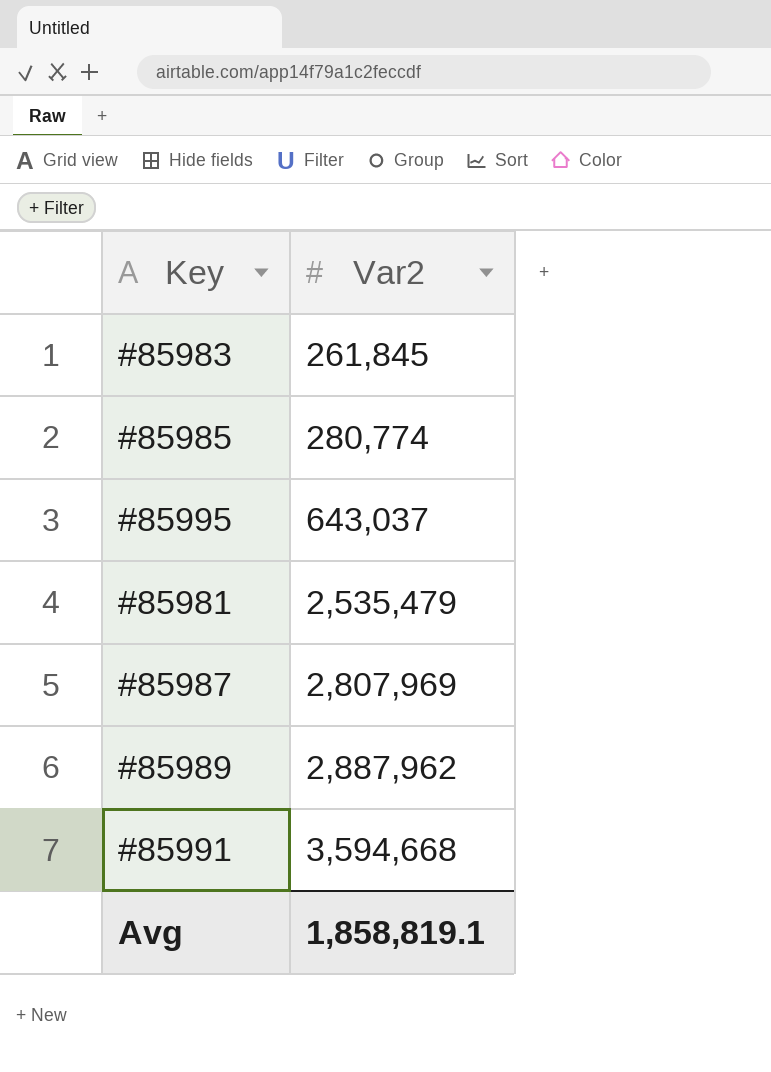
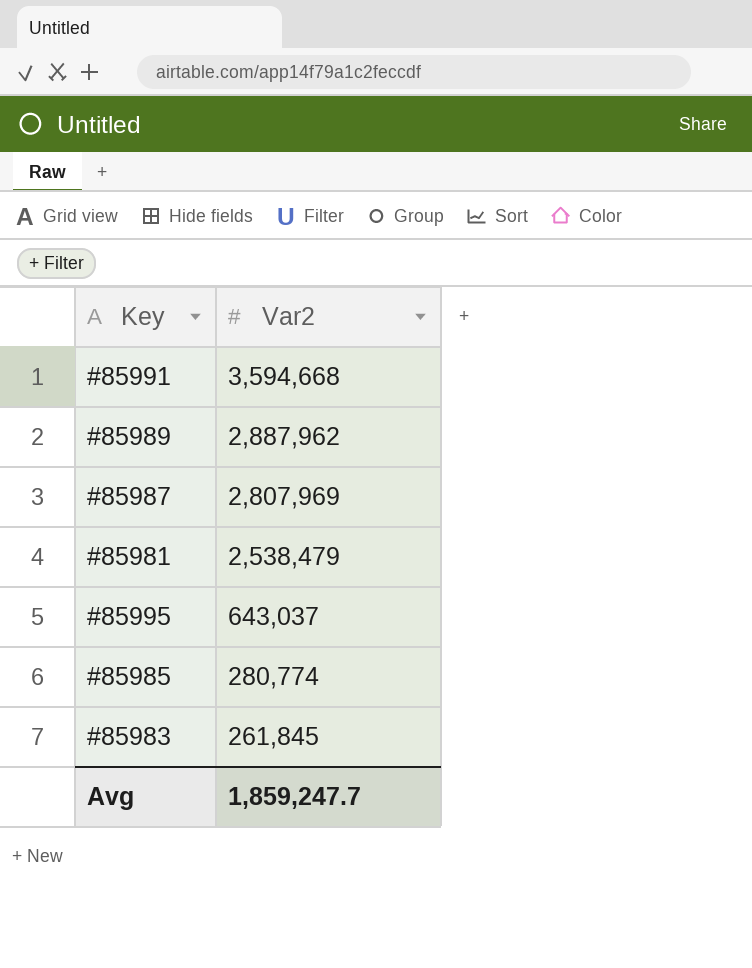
row order: Var2 ascending -> Var2 descending
#85981 | Var2: 2,535,479 -> 2,538,479
Avg | Var2: 1,858,819.1 -> 1,859,247.7

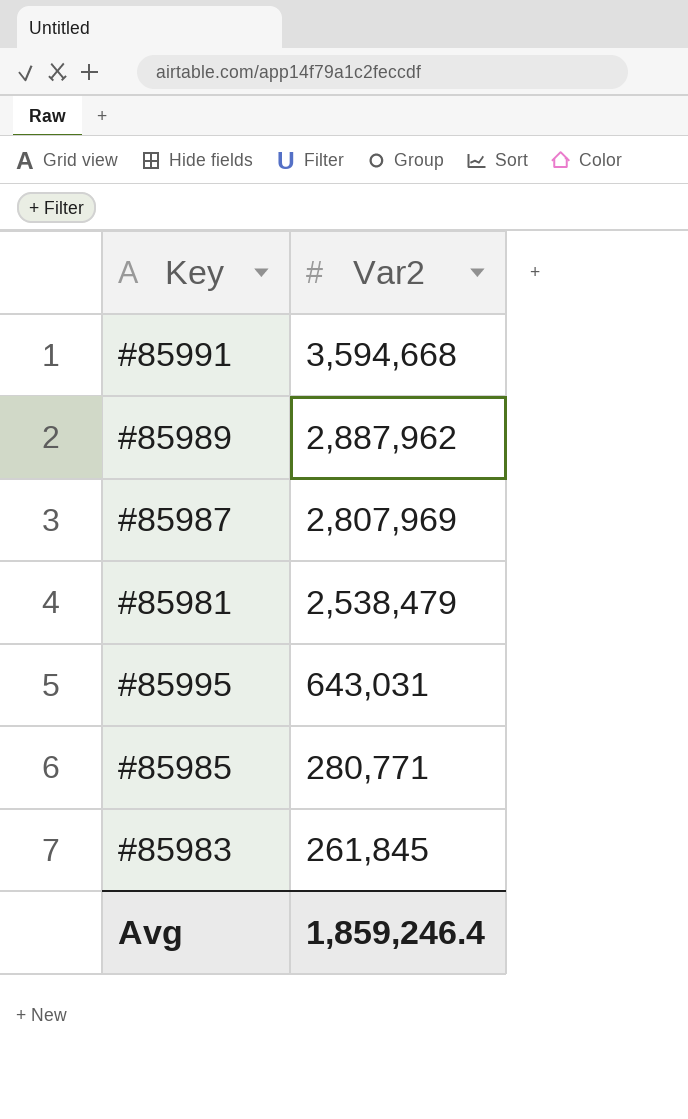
#85995 | Var2: 643,037 -> 643,031
#85985 | Var2: 280,774 -> 280,771
Avg | Var2: 1,859,247.7 -> 1,859,246.4

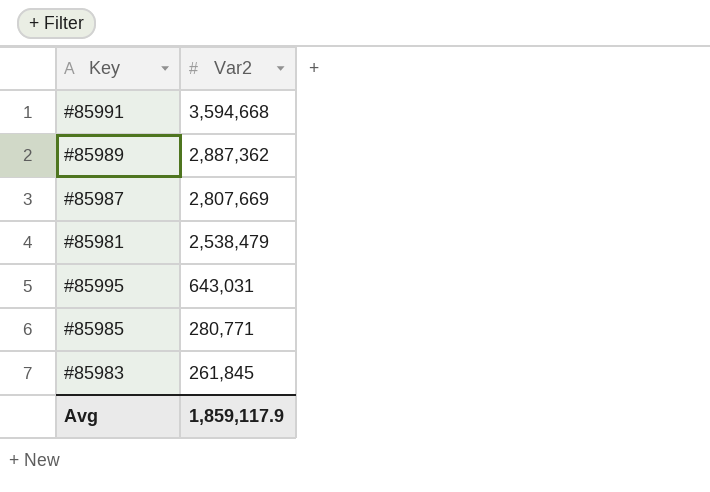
#85989 | Var2: 2,887,962 -> 2,887,362
#85987 | Var2: 2,807,969 -> 2,807,669
Avg | Var2: 1,859,246.4 -> 1,859,117.9

